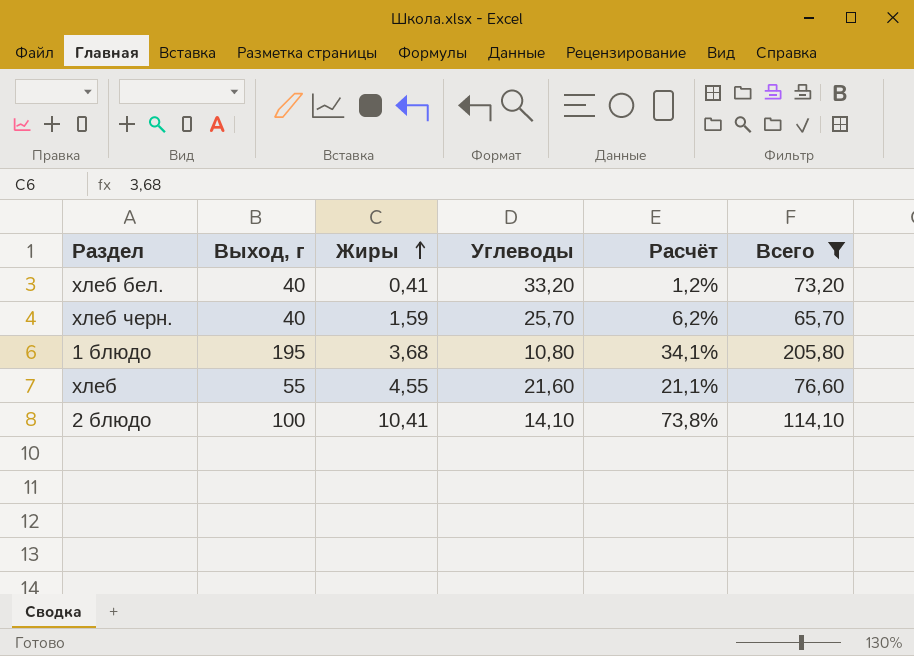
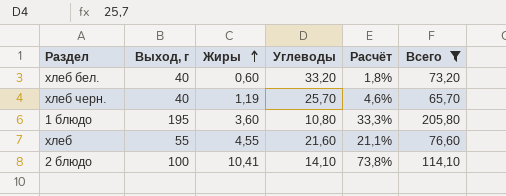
хлеб бел. | Жиры: 0,41 -> 0,60
хлеб бел. | Расчёт: 1,2% -> 1,8%
хлеб черн. | Жиры: 1,59 -> 1,19
хлеб черн. | Расчёт: 6,2% -> 4,6%
1 блюдо | Жиры: 3,68 -> 3,60
1 блюдо | Расчёт: 34,1% -> 33,3%

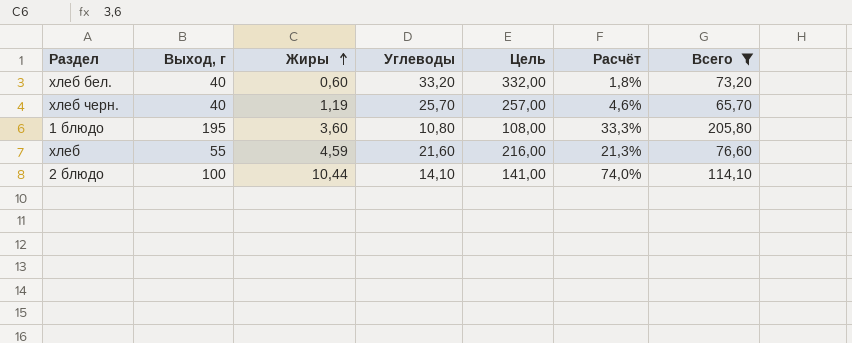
column Цель | formula: none -> [Углеводы] * 10
хлеб | Жиры: 4,55 -> 4,59
хлеб | Расчёт: 21,1% -> 21,3%
2 блюдо | Жиры: 10,41 -> 10,44
2 блюдо | Расчёт: 73,8% -> 74,0%

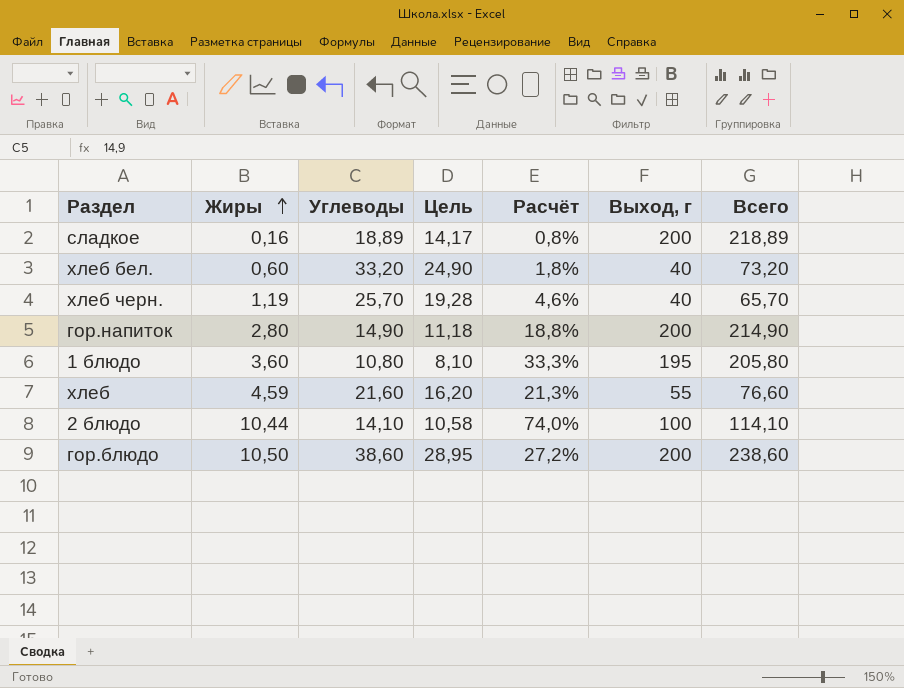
filter: Всего <= 205,80 -> none
column Цель | formula: [Углеводы] * 10 -> [Углеводы] * 0,75
column Выход, г | position: 2 -> 6

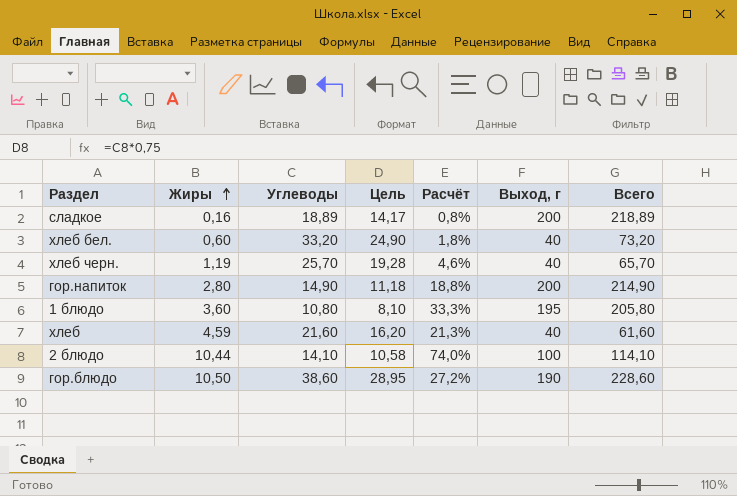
хлеб | Выход, г: 55 -> 40
хлеб | Всего: 76,60 -> 61,60
гор.блюдо | Выход, г: 200 -> 190
гор.блюдо | Всего: 238,60 -> 228,60

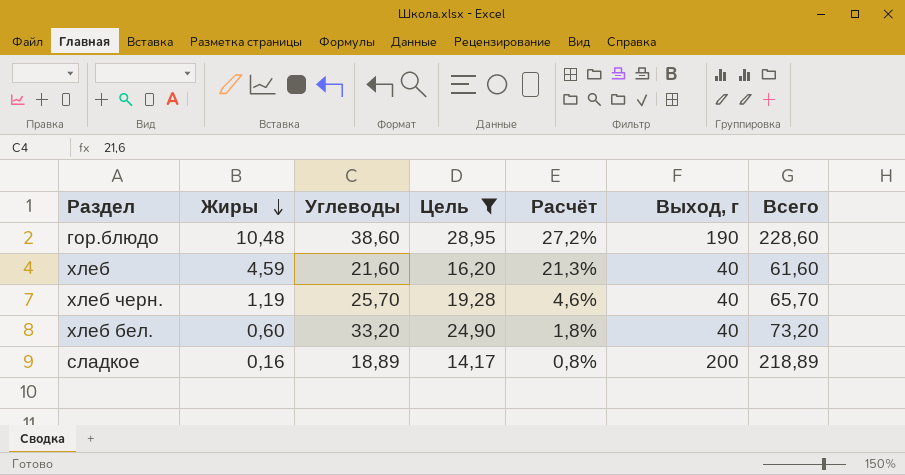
filter: none -> Цель >= 14,17
row order: Жиры ascending -> Жиры descending
гор.блюдо | Жиры: 10,50 -> 10,48

